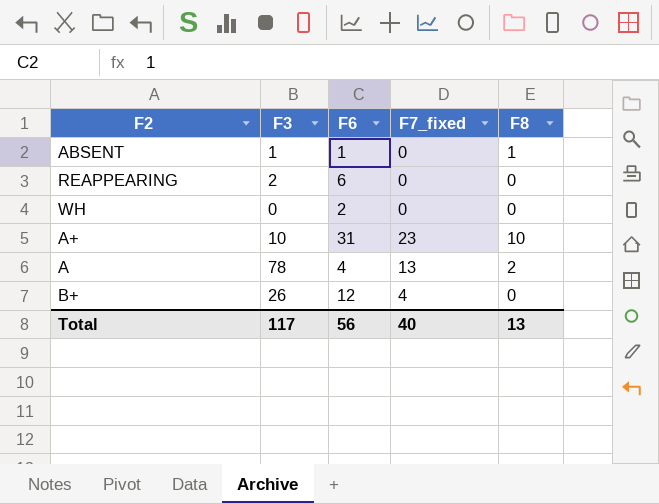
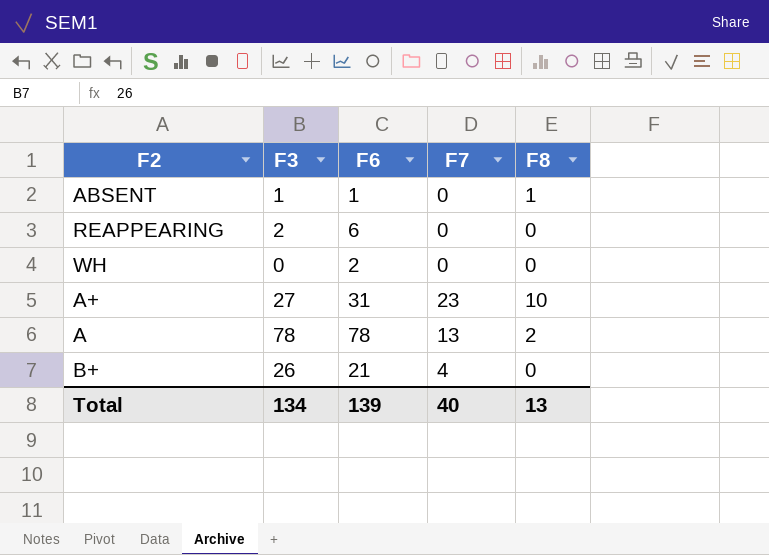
column name: F7_fixed -> F7
A+ | F3: 10 -> 27
A | F6: 4 -> 78
B+ | F6: 12 -> 21
Total | F3: 117 -> 134
Total | F6: 56 -> 139

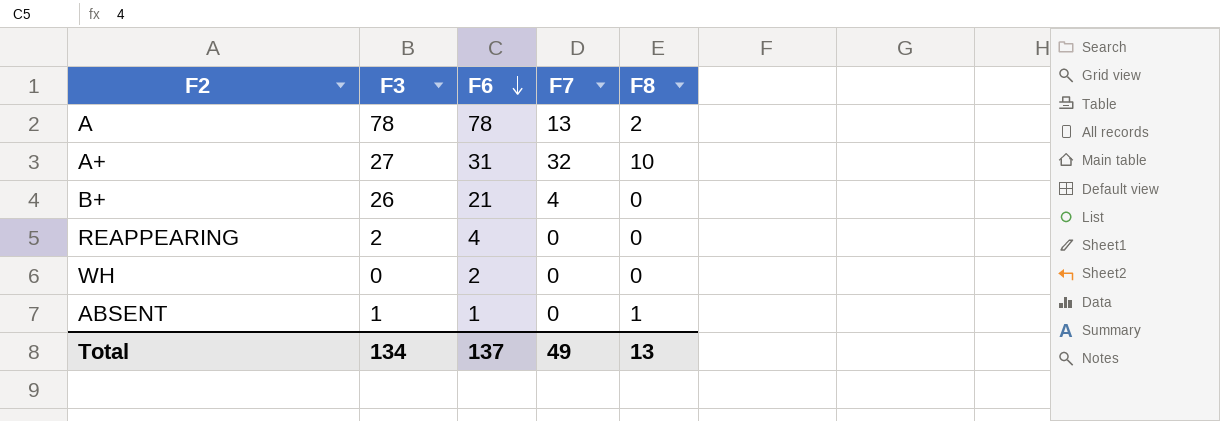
row order: none -> F6 descending
A+ | F7: 23 -> 32
REAPPEARING | F6: 6 -> 4
Total | F6: 139 -> 137
Total | F7: 40 -> 49

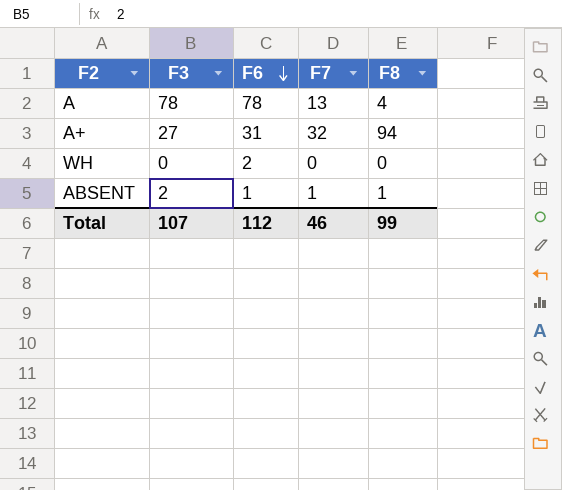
row B+: 26 | 21 | 4 | 0 -> none
row REAPPEARING: 2 | 4 | 0 | 0 -> none
A | F8: 2 -> 4
A+ | F8: 10 -> 94
ABSENT | F3: 1 -> 2
ABSENT | F7: 0 -> 1
Total | F3: 134 -> 107
Total | F6: 137 -> 112
Total | F7: 49 -> 46
Total | F8: 13 -> 99

